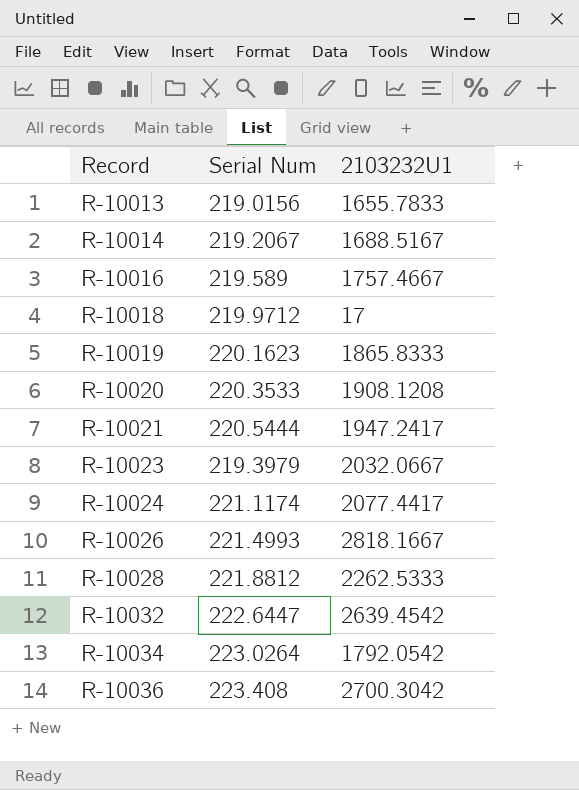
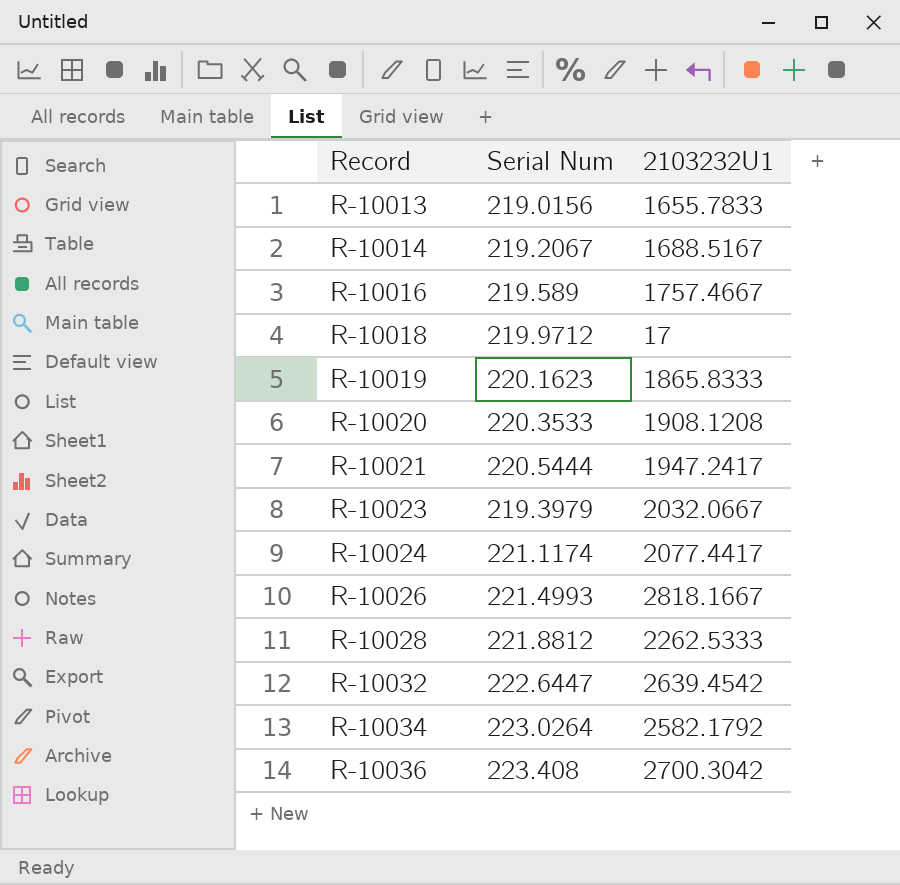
R-10034 | 2103232U1: 1792.0542 -> 2582.1792

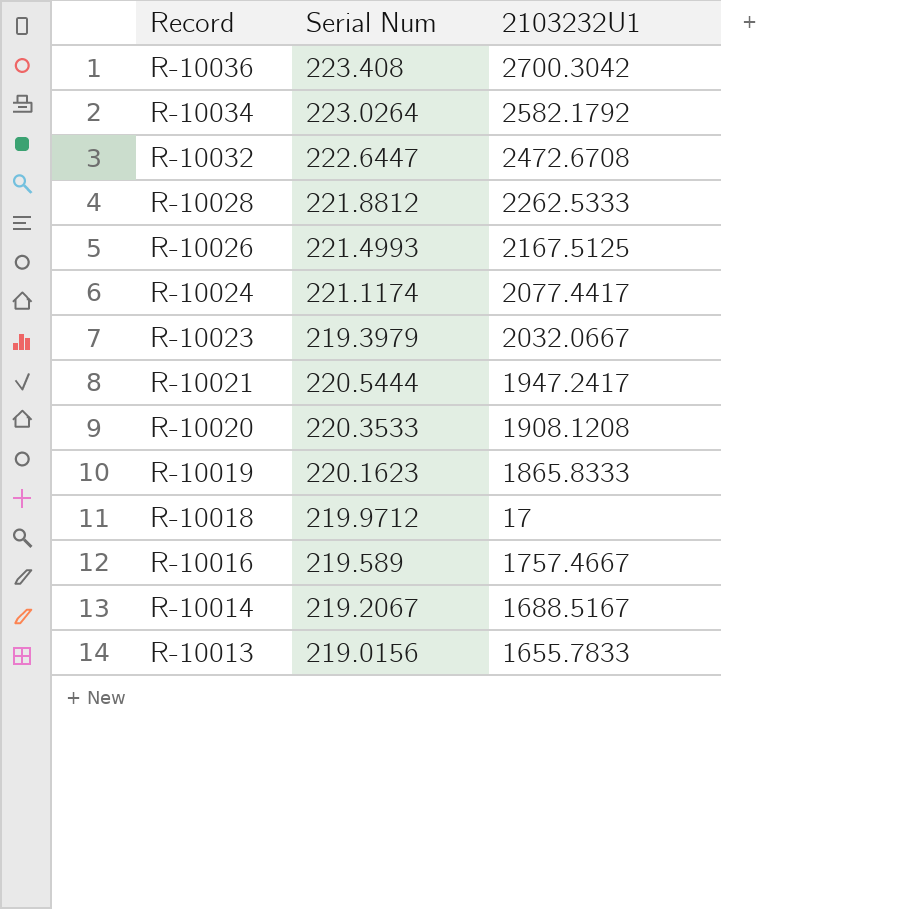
row order: Record ascending -> Record descending
R-10032 | 2103232U1: 2639.4542 -> 2472.6708
R-10026 | 2103232U1: 2818.1667 -> 2167.5125

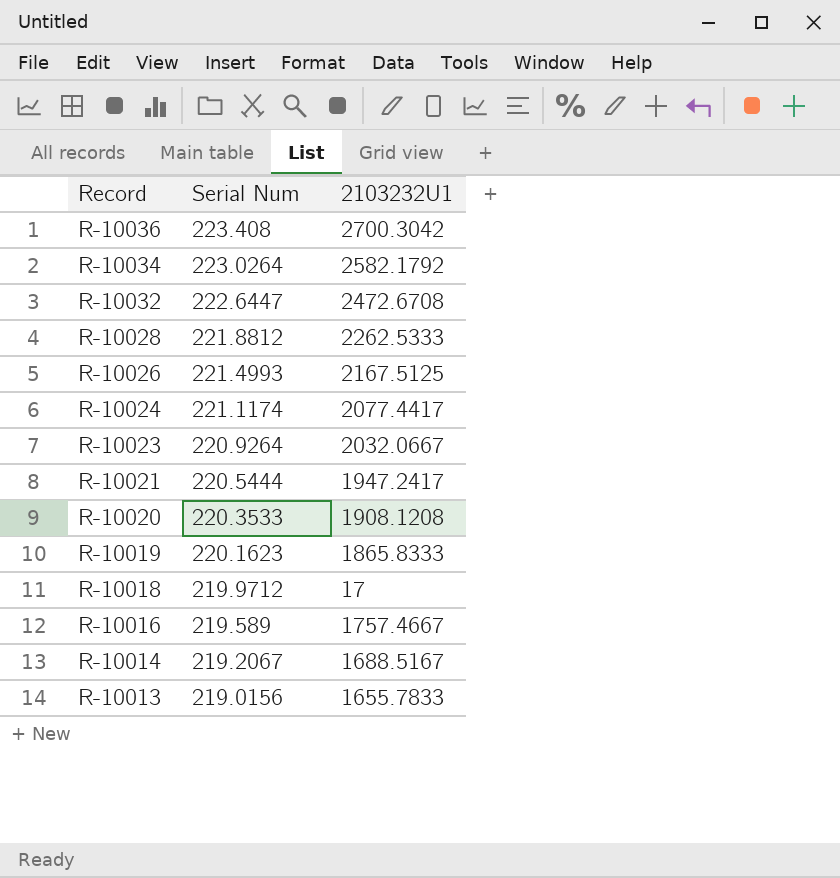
R-10023 | Serial Num: 219.3979 -> 220.9264

